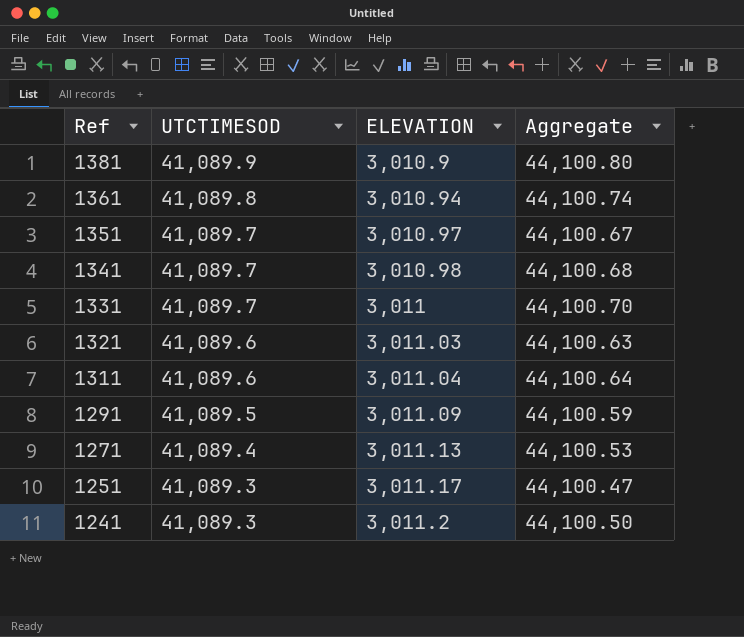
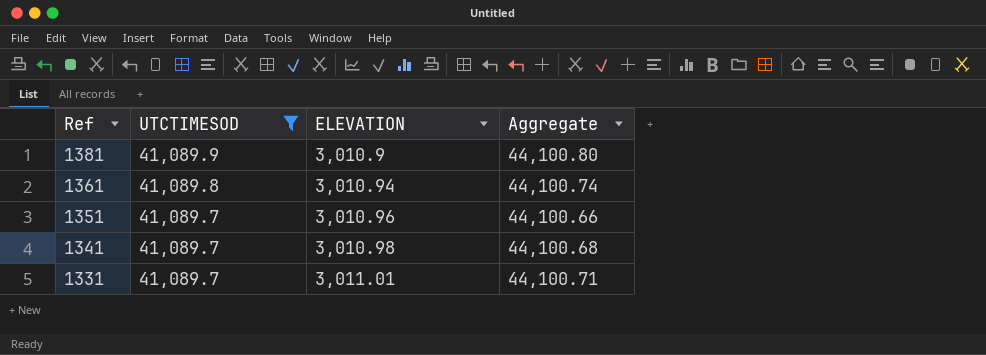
filter: none -> UTCTIMESOD >= 41,089.7
1351 | ELEVATION: 3,010.97 -> 3,010.96
1351 | Aggregate: 44,100.67 -> 44,100.66
1331 | ELEVATION: 3,011 -> 3,011.01
1331 | Aggregate: 44,100.70 -> 44,100.71

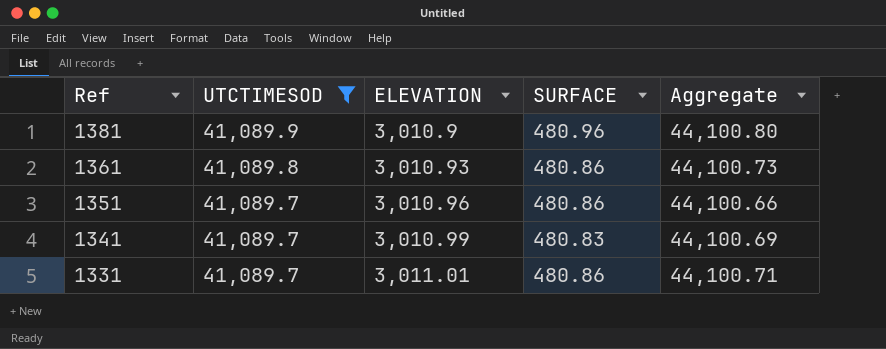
column SURFACE | position: none -> 4
1361 | ELEVATION: 3,010.94 -> 3,010.93
1361 | Aggregate: 44,100.74 -> 44,100.73
1341 | ELEVATION: 3,010.98 -> 3,010.99
1341 | Aggregate: 44,100.68 -> 44,100.69

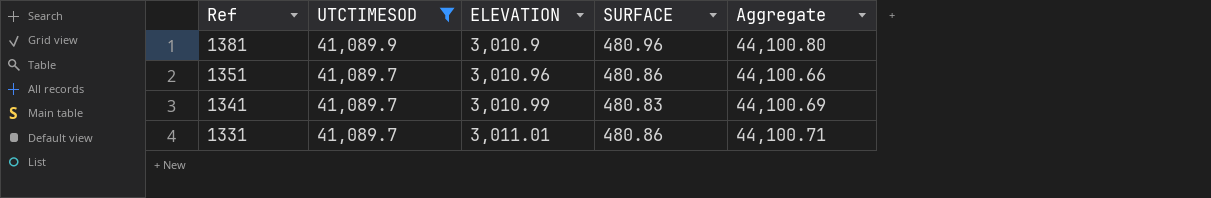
row 1361: 41,089.8 | 3,010.93 | 480.86 | 44,100.73 -> none

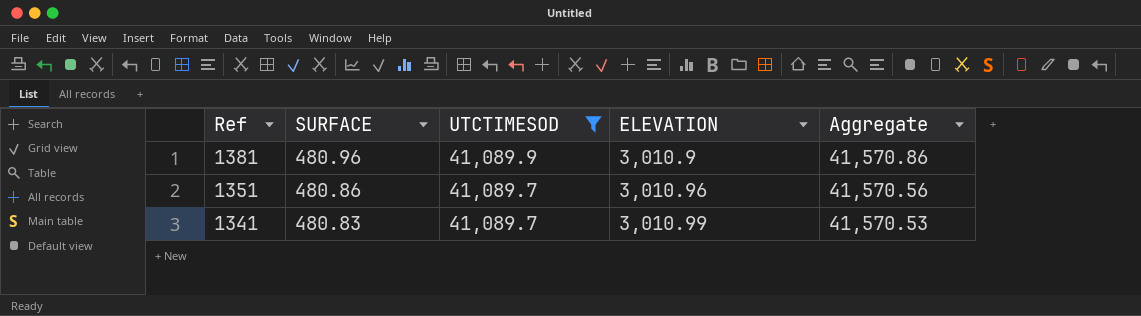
column SURFACE | position: 4 -> 2
column Aggregate | formula: [UTCTIMESOD] + [ELEVATION] -> [SURFACE] + [UTCTIMESOD]
row 1331: 41,089.7 | 3,011.01 | 480.86 | 44,100.71 -> none

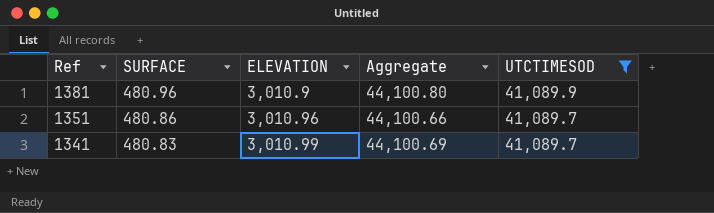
column Aggregate | formula: [SURFACE] + [UTCTIMESOD] -> [ELEVATION] + [UTCTIMESOD]
column UTCTIMESOD | position: 3 -> 5

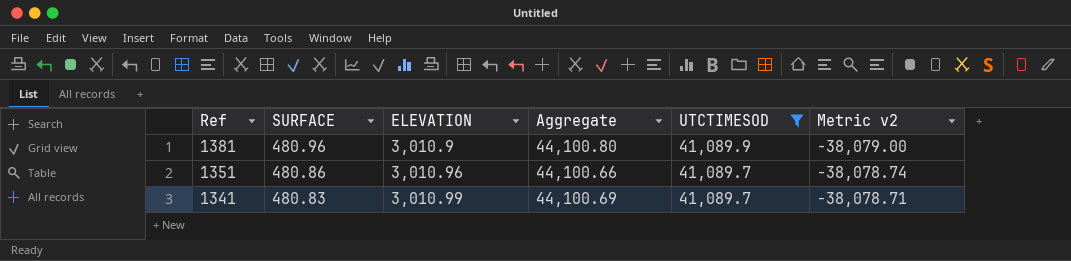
column Metric v2 | formula: none -> [ELEVATION] - [UTCTIMESOD]

